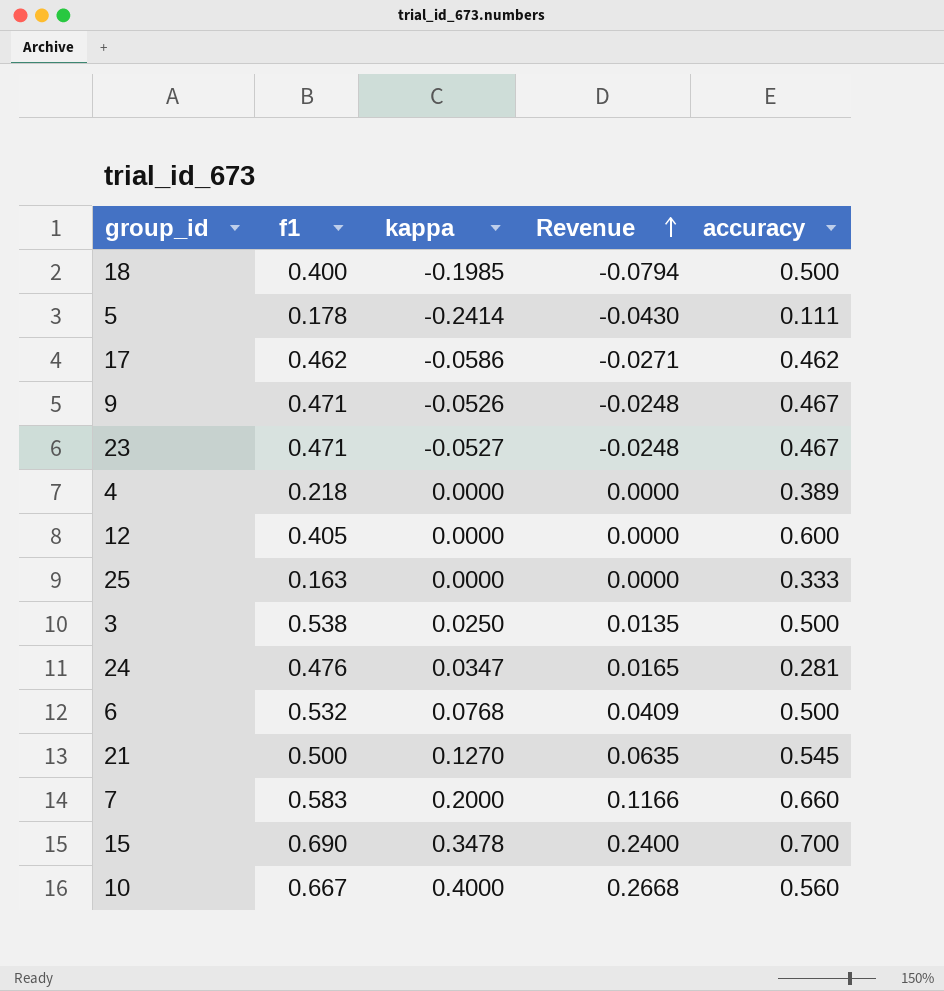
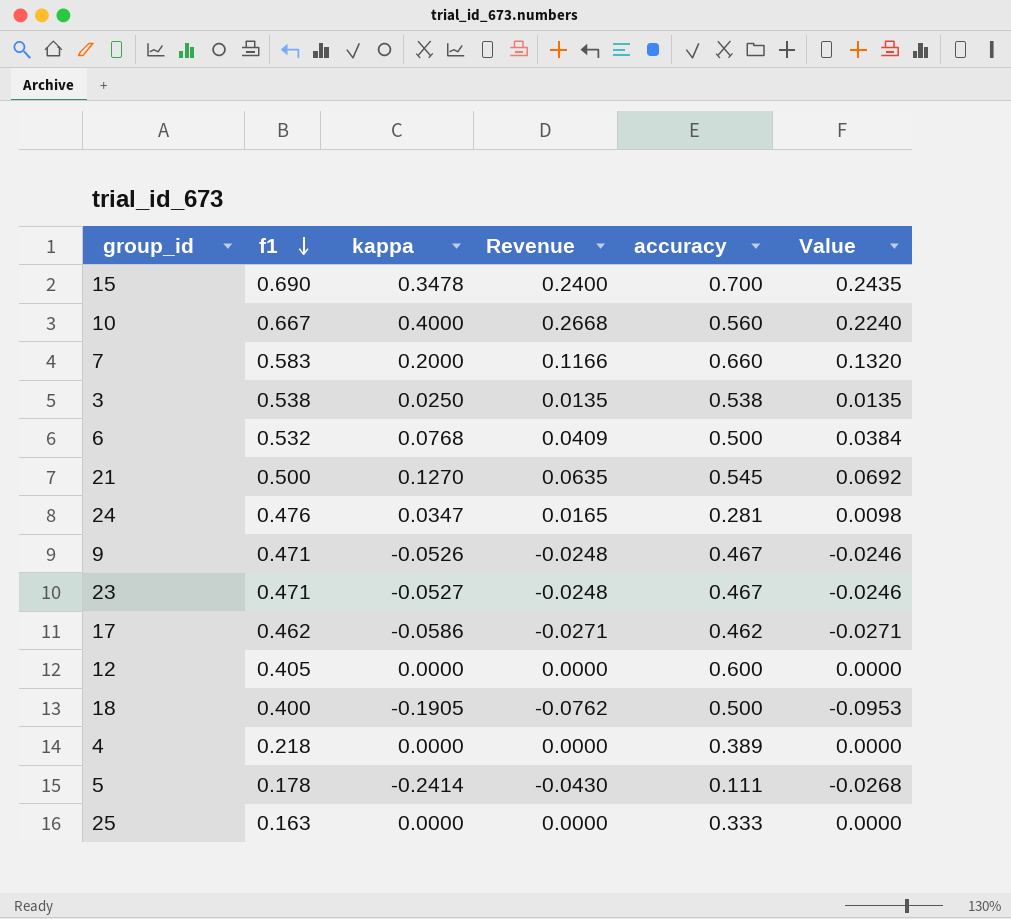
row order: Revenue ascending -> f1 descending
column Value | formula: none -> [kappa] * [accuracy]
3 | accuracy: 0.500 -> 0.538
18 | kappa: -0.1985 -> -0.1905
18 | Revenue: -0.0794 -> -0.0762

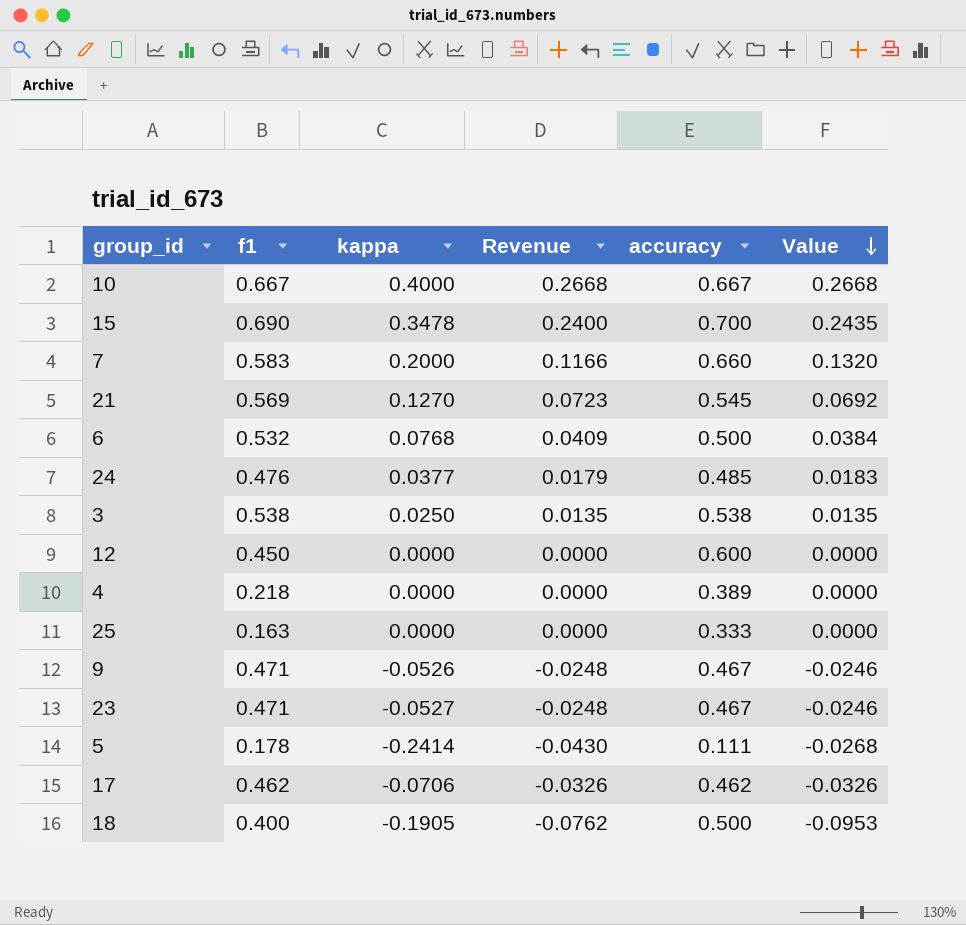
row order: f1 descending -> Value descending
10 | accuracy: 0.560 -> 0.667
10 | Value: 0.2240 -> 0.2668
21 | f1: 0.500 -> 0.569
21 | Revenue: 0.0635 -> 0.0723
24 | kappa: 0.0347 -> 0.0377
24 | Revenue: 0.0165 -> 0.0179
24 | accuracy: 0.281 -> 0.485
24 | Value: 0.0098 -> 0.0183
12 | f1: 0.405 -> 0.450
17 | kappa: -0.0586 -> -0.0706
17 | Revenue: -0.0271 -> -0.0326
17 | Value: -0.0271 -> -0.0326

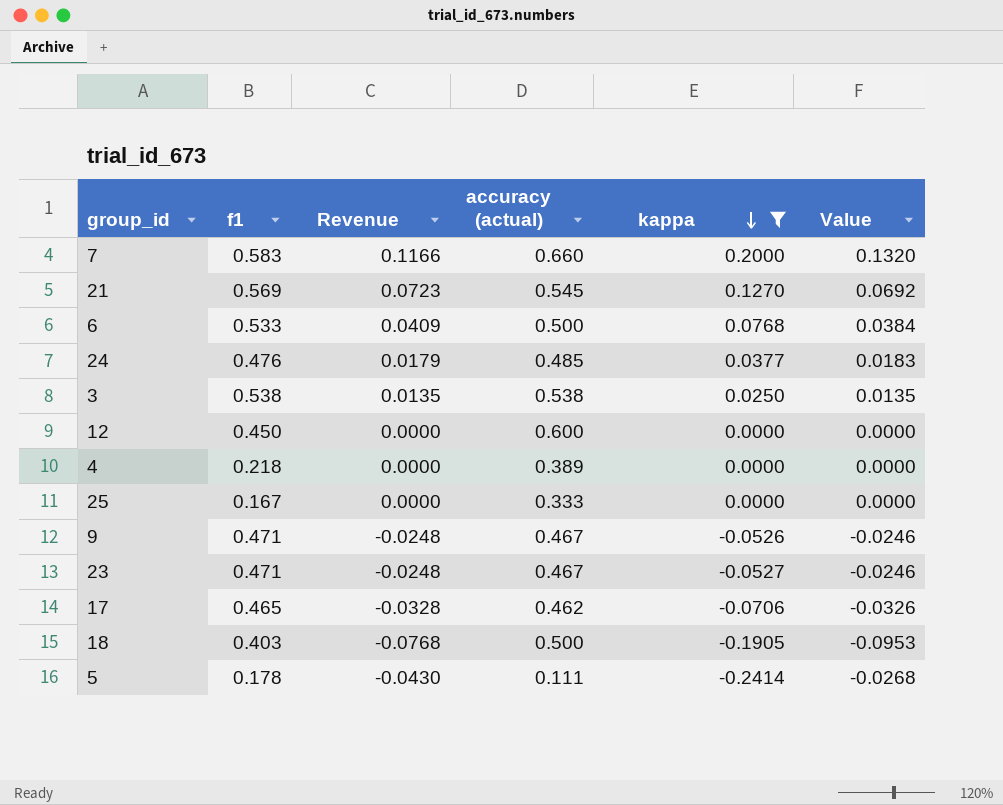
filter: none -> kappa <= 0.2000
row order: Value descending -> kappa descending
column name: accuracy -> accuracy (actual)
column kappa | position: 3 -> 5
6 | f1: 0.532 -> 0.533
25 | f1: 0.163 -> 0.167
17 | f1: 0.462 -> 0.465
17 | Revenue: -0.0326 -> -0.0328
18 | f1: 0.400 -> 0.403
18 | Revenue: -0.0762 -> -0.0768

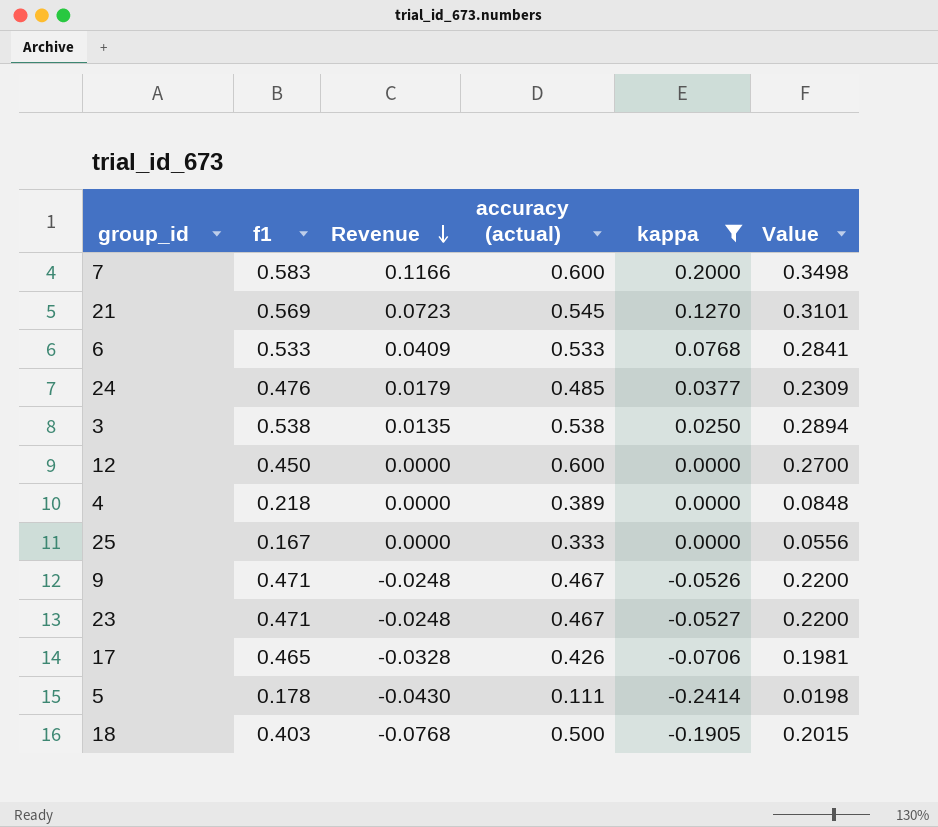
row order: kappa descending -> Revenue descending
column Value | formula: [accuracy (actual)] * [kappa] -> [f1] * [accuracy (actual)]
7 | accuracy (actual): 0.660 -> 0.600
6 | accuracy (actual): 0.500 -> 0.533
17 | accuracy (actual): 0.462 -> 0.426

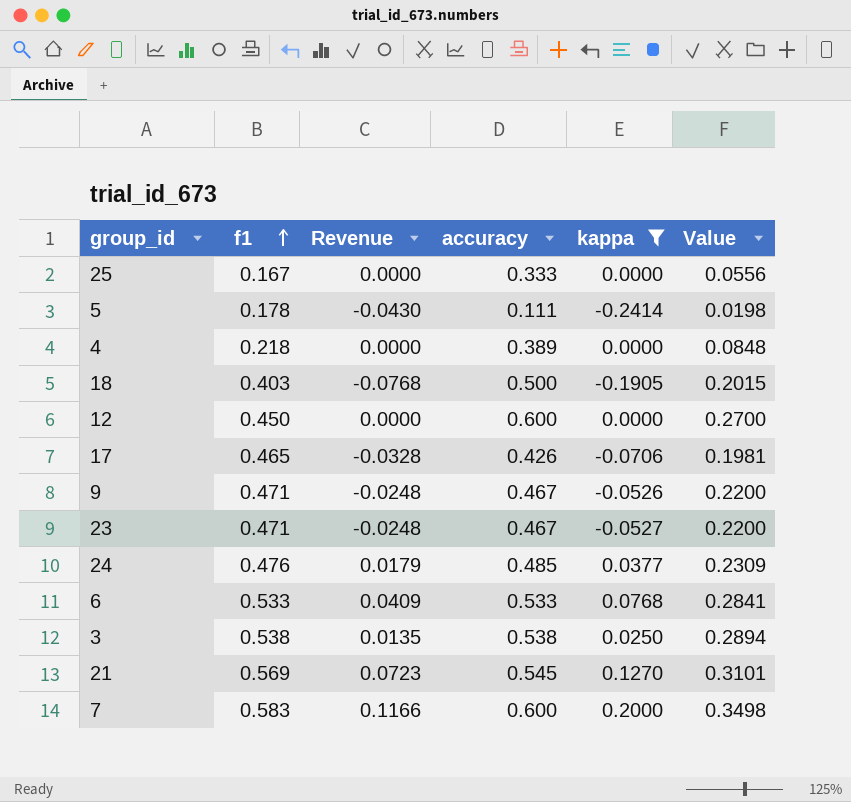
row order: Revenue descending -> f1 ascending
column name: accuracy (actual) -> accuracy

